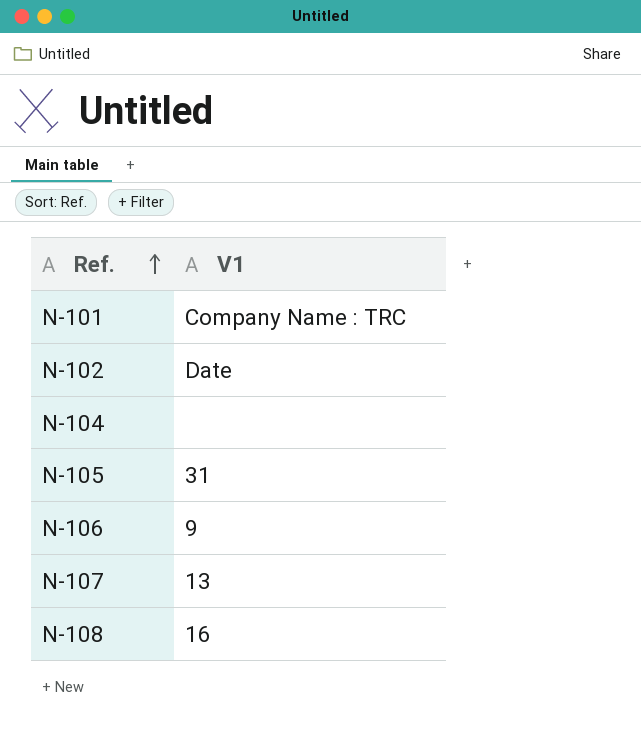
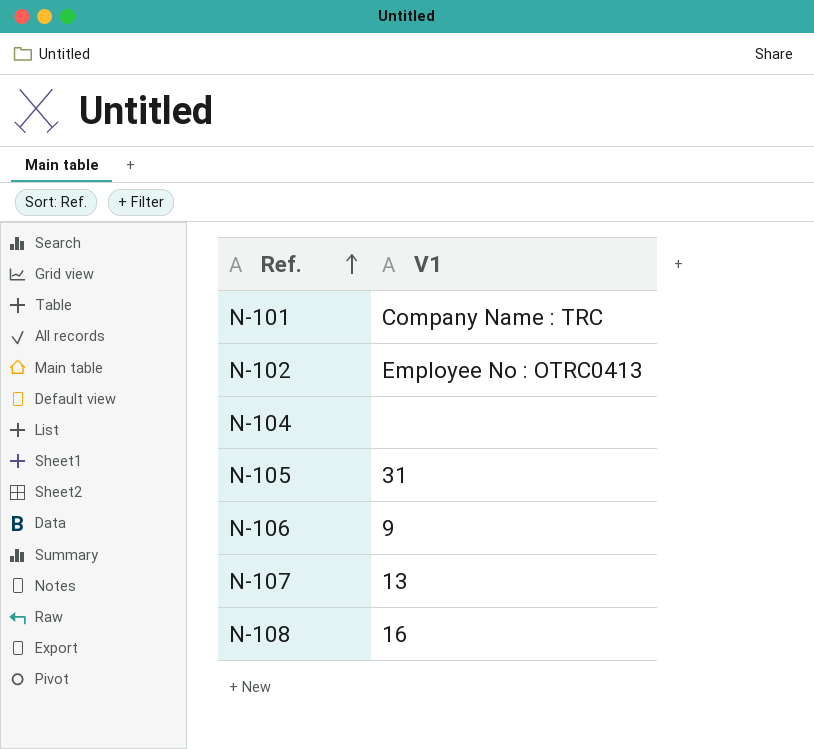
N-102 | V1: Date -> Employee No : OTRC0413

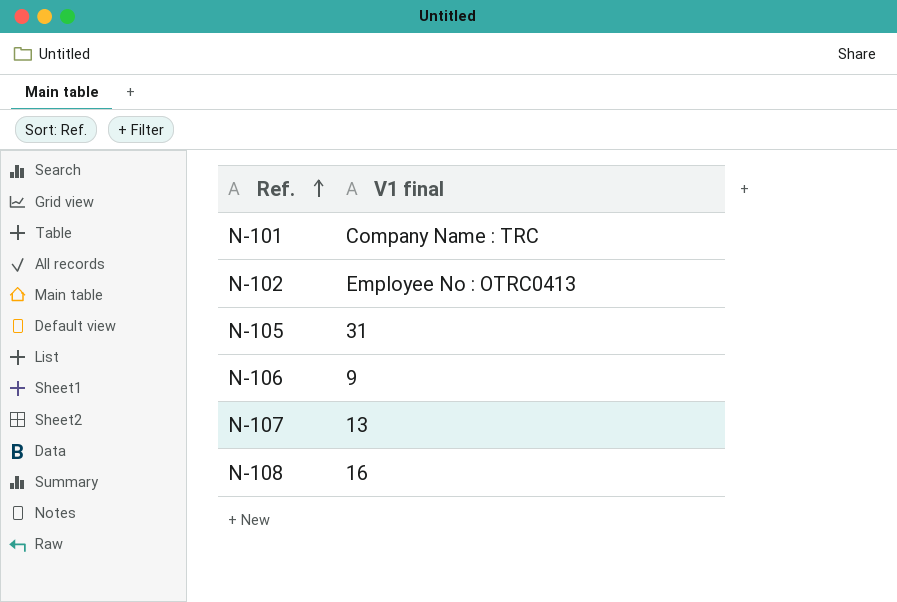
column name: V1 -> V1 final
row N-104: none -> none

